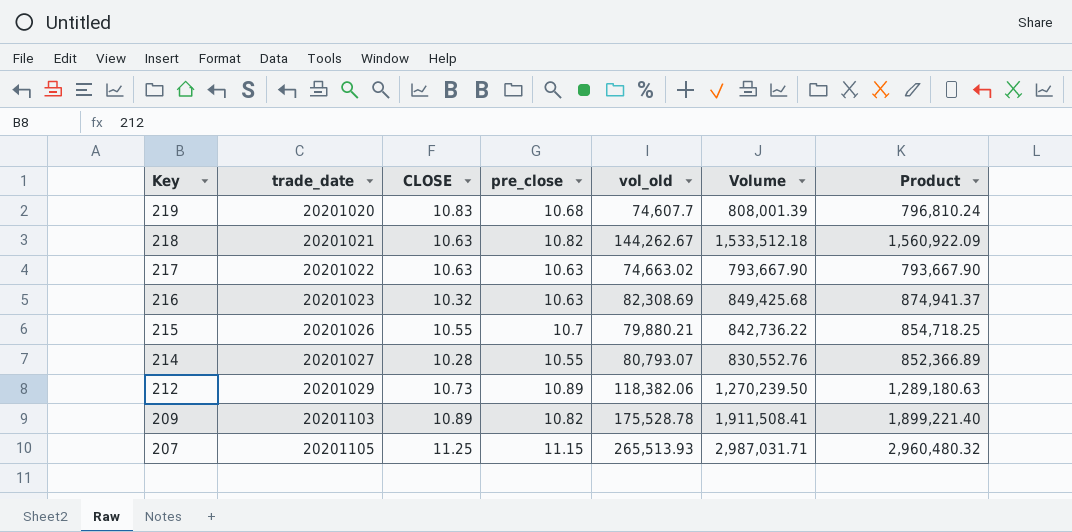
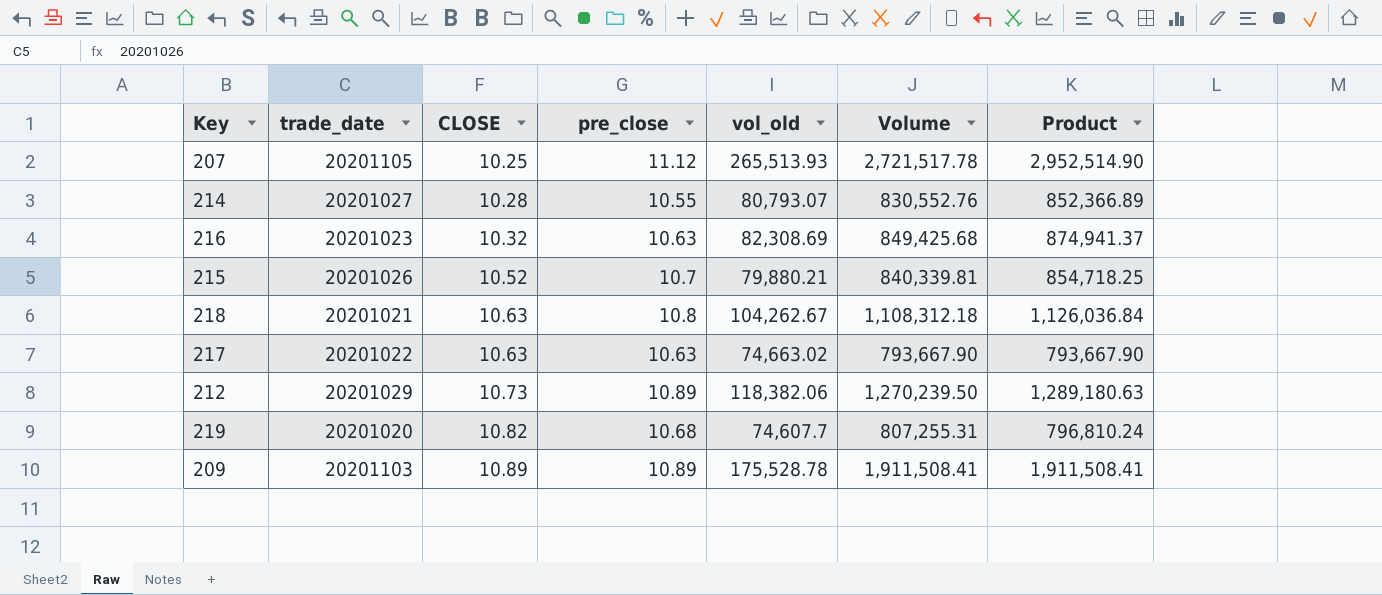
row order: Key descending -> CLOSE ascending
207 | CLOSE: 11.25 -> 10.25
207 | pre_close: 11.15 -> 11.12
207 | Volume: 2,987,031.71 -> 2,721,517.78
207 | Product: 2,960,480.32 -> 2,952,514.90
215 | CLOSE: 10.55 -> 10.52
215 | Volume: 842,736.22 -> 840,339.81
218 | pre_close: 10.82 -> 10.8
218 | vol_old: 144,262.67 -> 104,262.67
218 | Volume: 1,533,512.18 -> 1,108,312.18
218 | Product: 1,560,922.09 -> 1,126,036.84
219 | CLOSE: 10.83 -> 10.82
219 | Volume: 808,001.39 -> 807,255.31
209 | pre_close: 10.82 -> 10.89
209 | Product: 1,899,221.40 -> 1,911,508.41

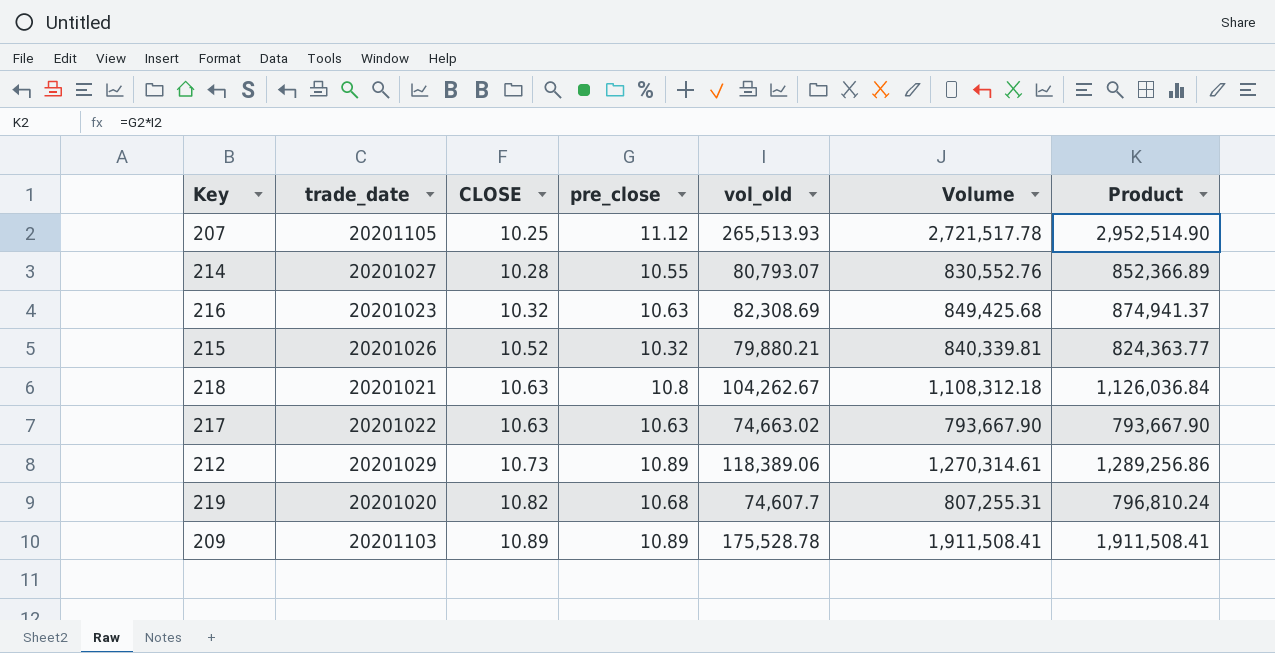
215 | pre_close: 10.7 -> 10.32
215 | Product: 854,718.25 -> 824,363.77
212 | vol_old: 118,382.06 -> 118,389.06
212 | Volume: 1,270,239.50 -> 1,270,314.61
212 | Product: 1,289,180.63 -> 1,289,256.86

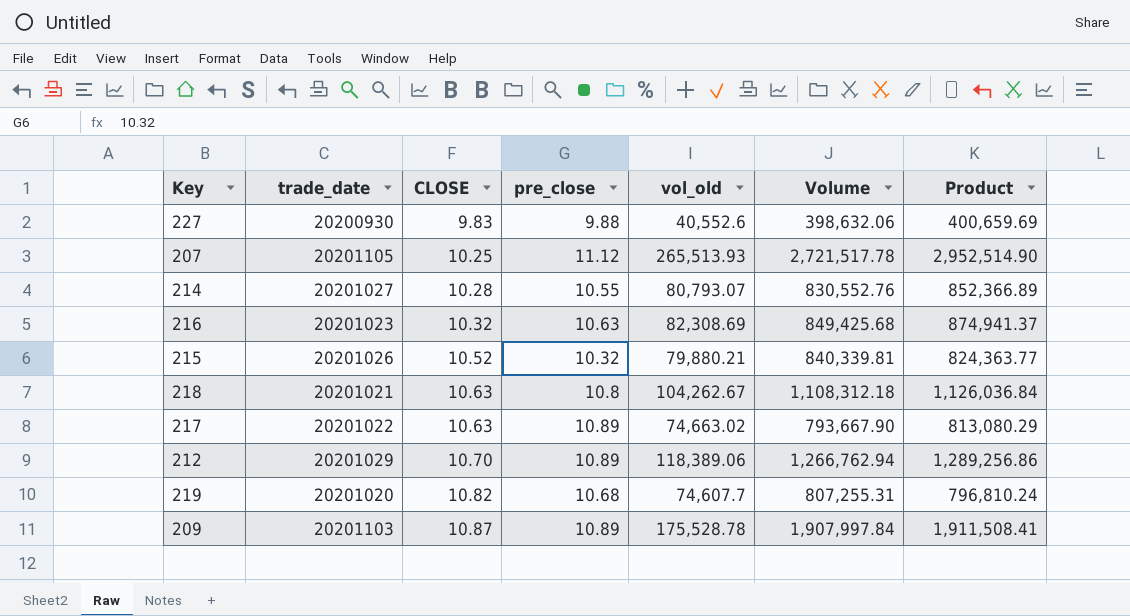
row 227: none -> 20200930 | 9.83 | 9.88 | 40,552.6 | 398,632.06 | 400,659.69
217 | pre_close: 10.63 -> 10.89
217 | Product: 793,667.90 -> 813,080.29
212 | CLOSE: 10.73 -> 10.70
212 | Volume: 1,270,314.61 -> 1,266,762.94
209 | CLOSE: 10.89 -> 10.87
209 | Volume: 1,911,508.41 -> 1,907,997.84

